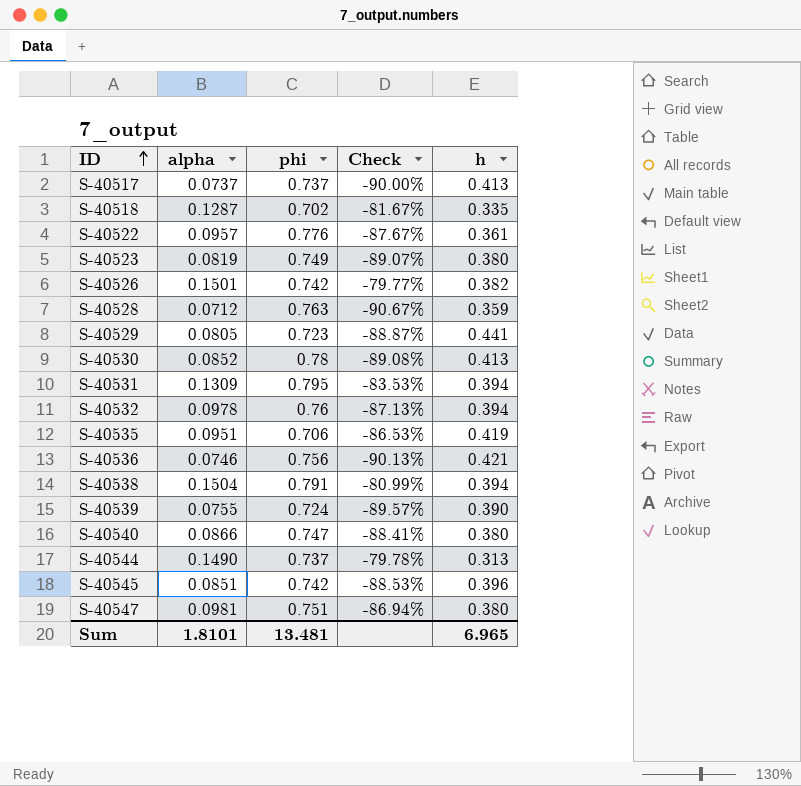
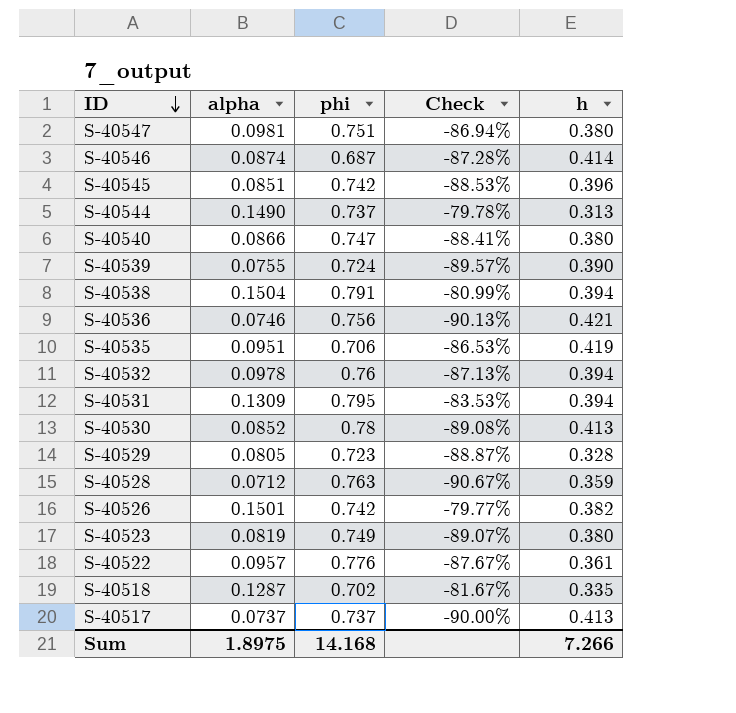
row order: ID ascending -> ID descending
row S-40546: none -> 0.0874 | 0.687 | -87.28% | 0.414
S-40529 | h: 0.441 -> 0.328
Sum | alpha: 1.8101 -> 1.8975
Sum | phi: 13.481 -> 14.168
Sum | h: 6.965 -> 7.266

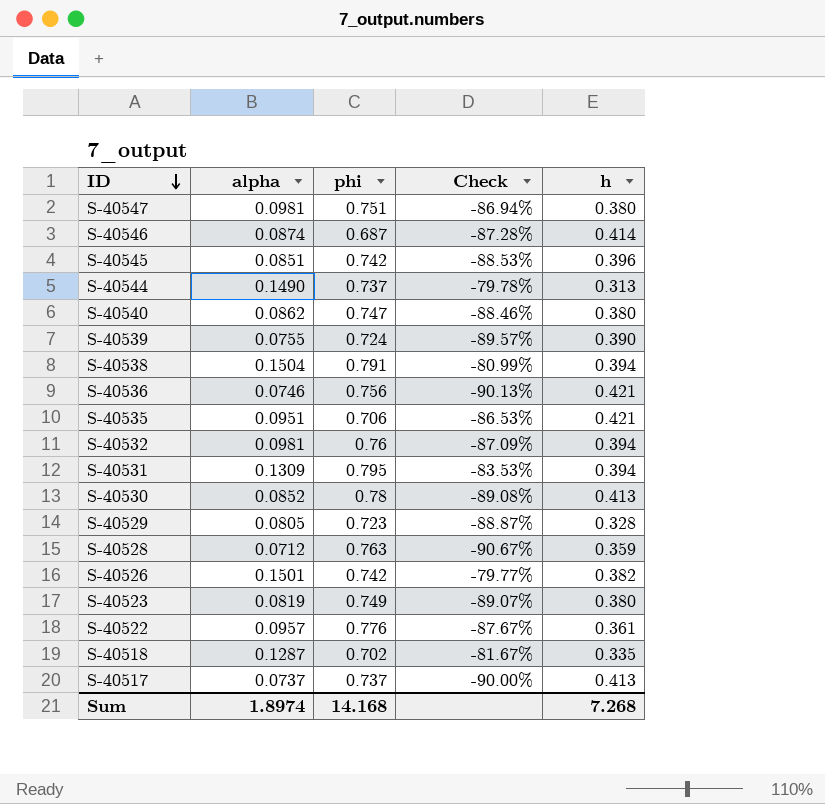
S-40540 | alpha: 0.0866 -> 0.0862
S-40540 | Check: -88.41% -> -88.46%
S-40535 | h: 0.419 -> 0.421
S-40532 | alpha: 0.0978 -> 0.0981
S-40532 | Check: -87.13% -> -87.09%
Sum | alpha: 1.8975 -> 1.8974
Sum | h: 7.266 -> 7.268

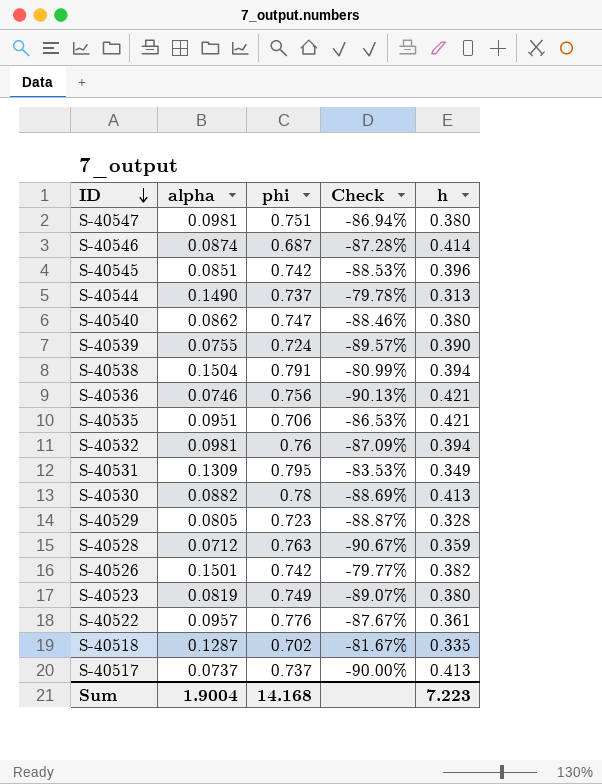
S-40531 | h: 0.394 -> 0.349
S-40530 | alpha: 0.0852 -> 0.0882
S-40530 | Check: -89.08% -> -88.69%
Sum | alpha: 1.8974 -> 1.9004
Sum | h: 7.268 -> 7.223

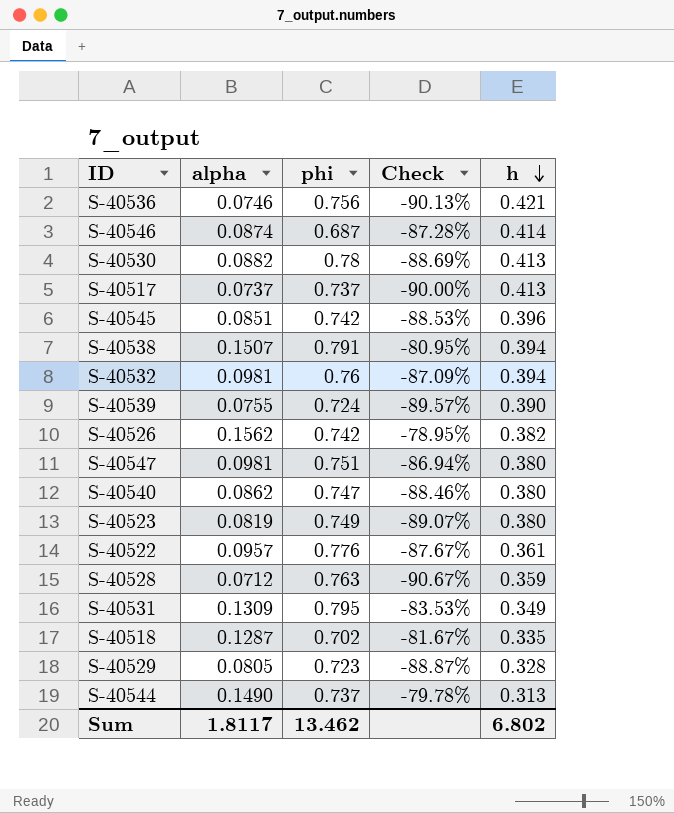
row order: ID descending -> h descending
row S-40535: 0.0951 | 0.706 | -86.53% | 0.421 -> none
S-40538 | alpha: 0.1504 -> 0.1507
S-40538 | Check: -80.99% -> -80.95%
S-40526 | alpha: 0.1501 -> 0.1562
S-40526 | Check: -79.77% -> -78.95%
Sum | alpha: 1.9004 -> 1.8117
Sum | phi: 14.168 -> 13.462
Sum | h: 7.223 -> 6.802

